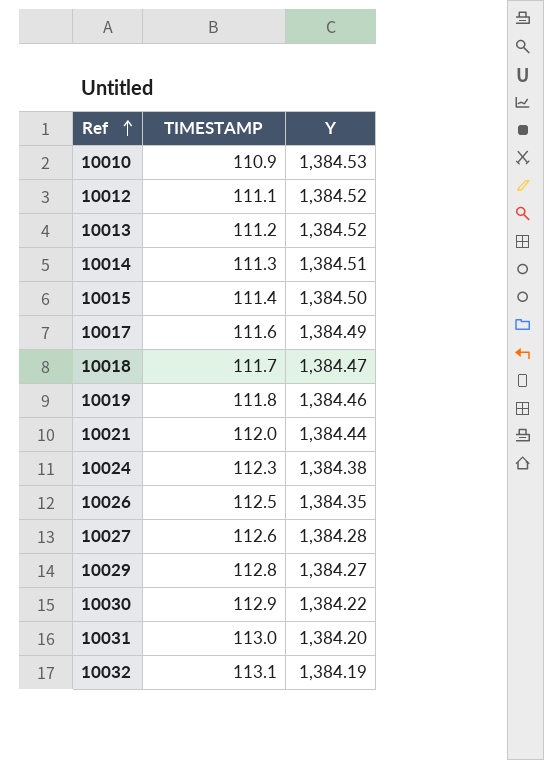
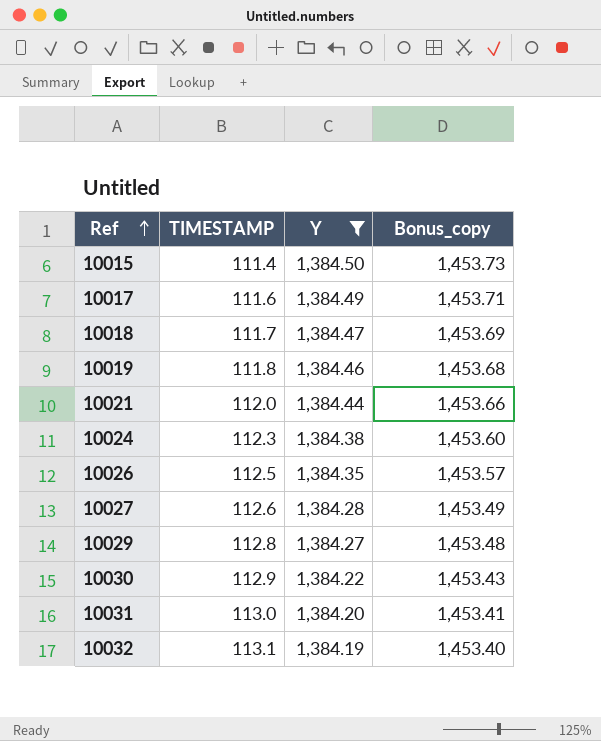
filter: none -> Y <= 1,384.50
column Bonus_copy | formula: none -> [Y] * 1.05

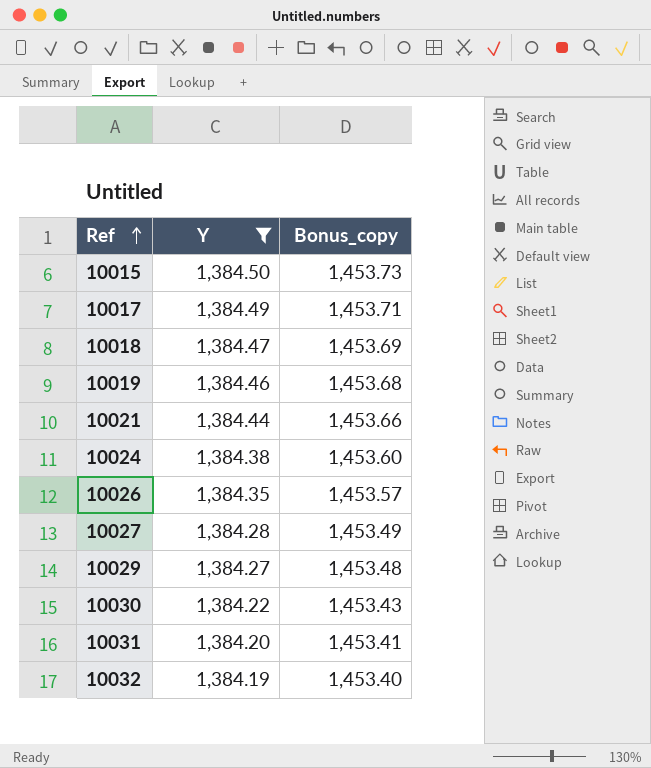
column TIMESTAMP | position: 2 -> none

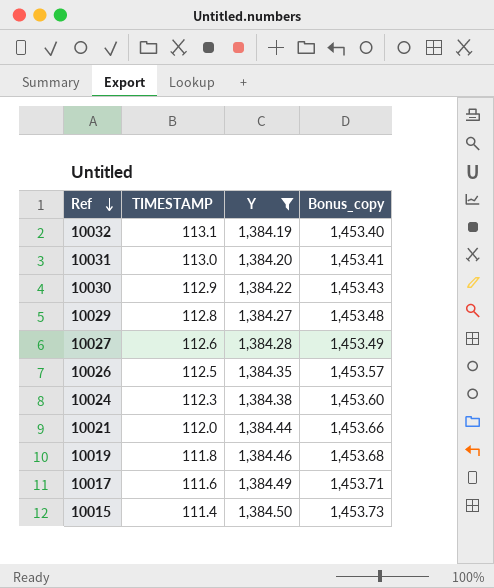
row order: Ref ascending -> Ref descending
column TIMESTAMP | position: none -> 2
row 10018: 1,384.47 | 1,453.69 -> none

